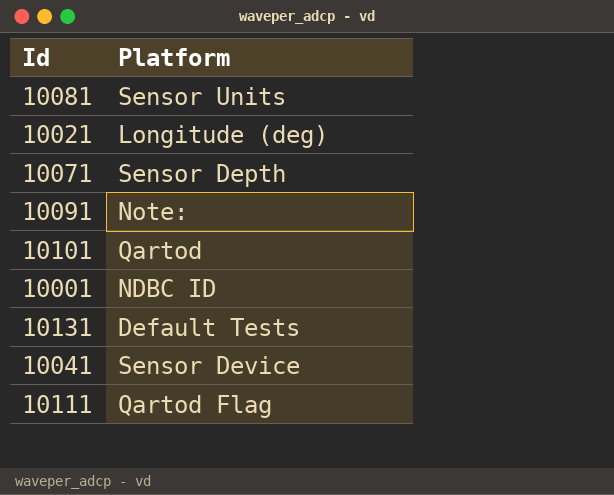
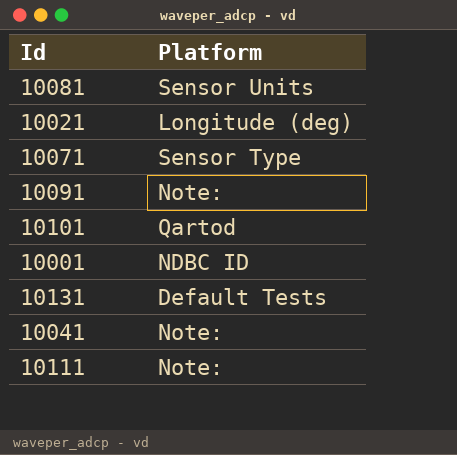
10071 | Platform: Sensor Depth -> Sensor Type
10041 | Platform: Sensor Device -> Note:
10111 | Platform: Qartod Flag -> Note:

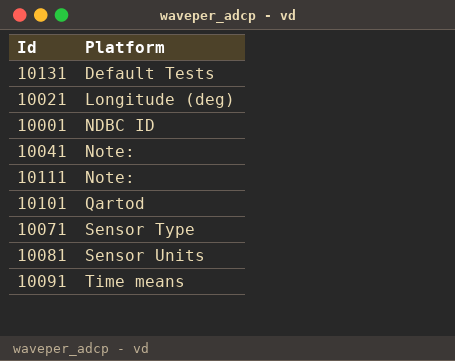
row order: none -> Platform ascending
10091 | Platform: Note: -> Time means

